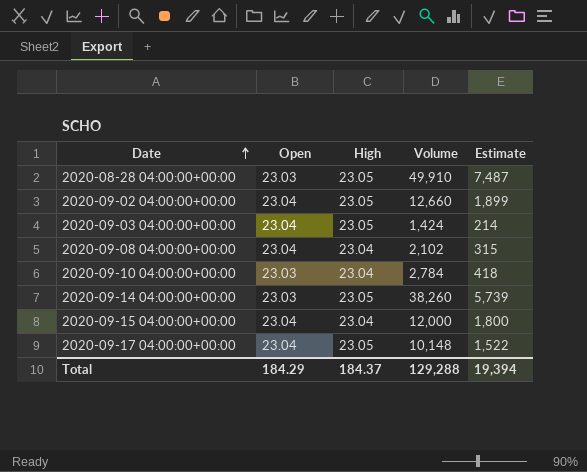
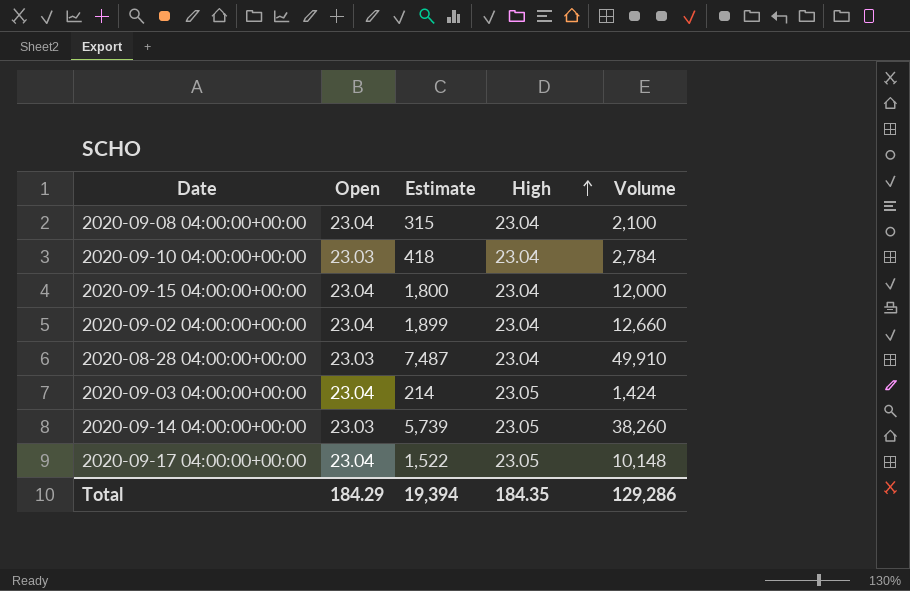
row order: Date ascending -> High ascending
column Estimate | position: 5 -> 3
2020-09-08 04:00:00+00:00 | Volume: 2,102 -> 2,100
2020-09-02 04:00:00+00:00 | High: 23.05 -> 23.04
2020-08-28 04:00:00+00:00 | High: 23.05 -> 23.04
Total | High: 184.37 -> 184.35
Total | Volume: 129,288 -> 129,286

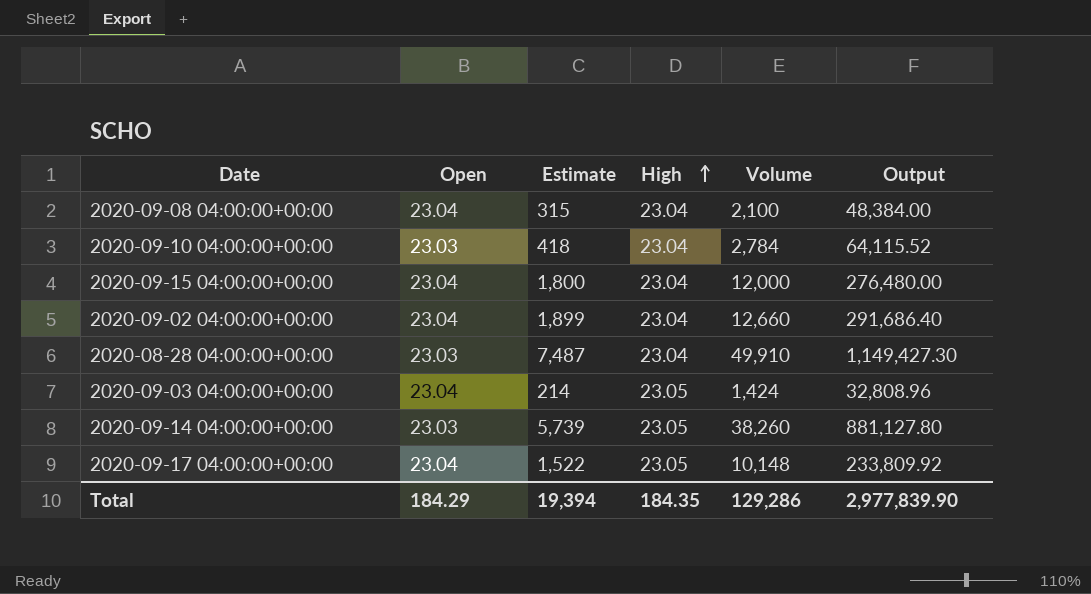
column Output | formula: none -> [Open] * [Volume]

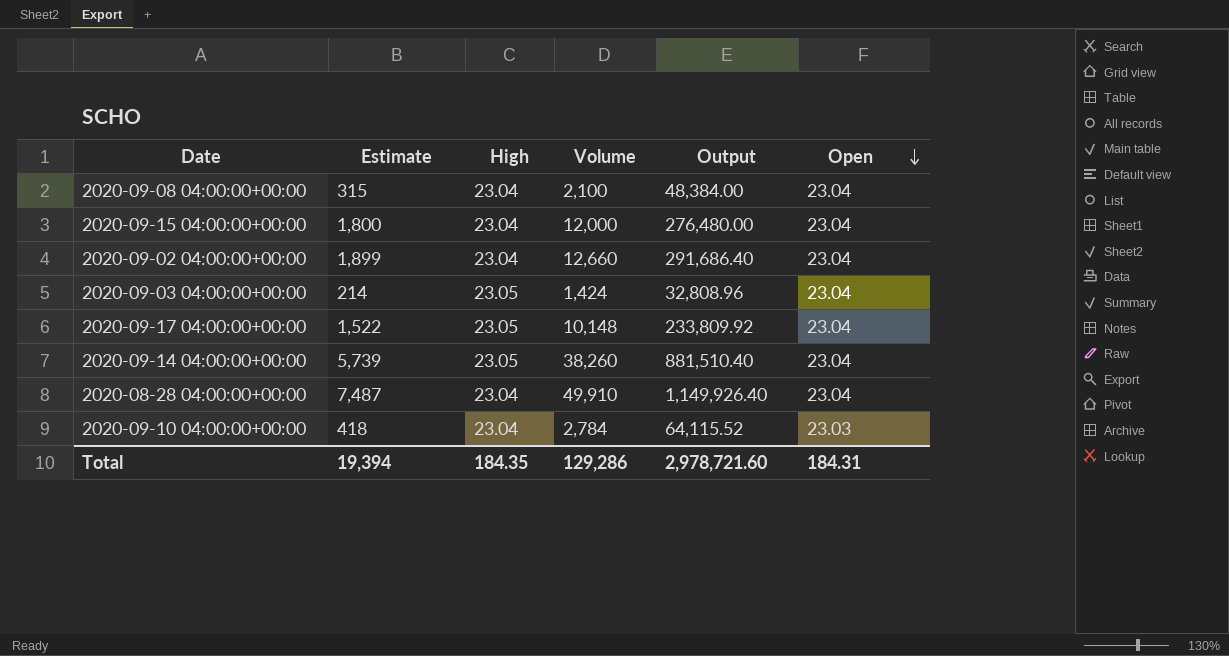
row order: High ascending -> Open descending
column Open | position: 2 -> 6
2020-09-14 04:00:00+00:00 | Output: 881,127.80 -> 881,510.40
2020-09-14 04:00:00+00:00 | Open: 23.03 -> 23.04
2020-08-28 04:00:00+00:00 | Output: 1,149,427.30 -> 1,149,926.40
2020-08-28 04:00:00+00:00 | Open: 23.03 -> 23.04
Total | Output: 2,977,839.90 -> 2,978,721.60
Total | Open: 184.29 -> 184.31

